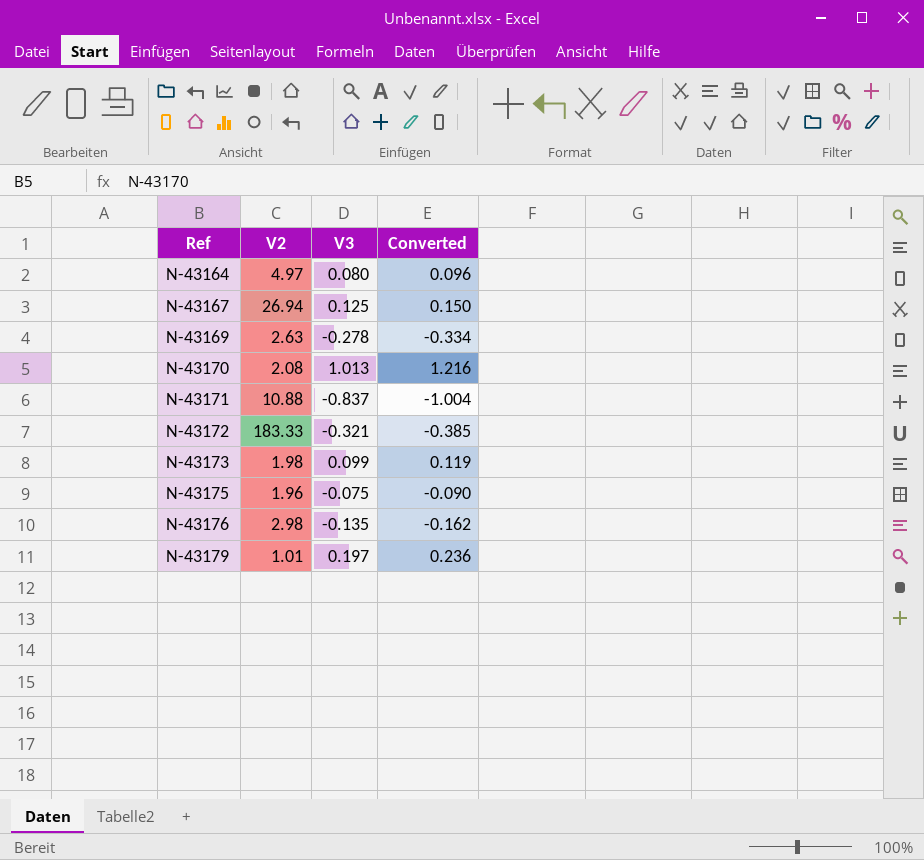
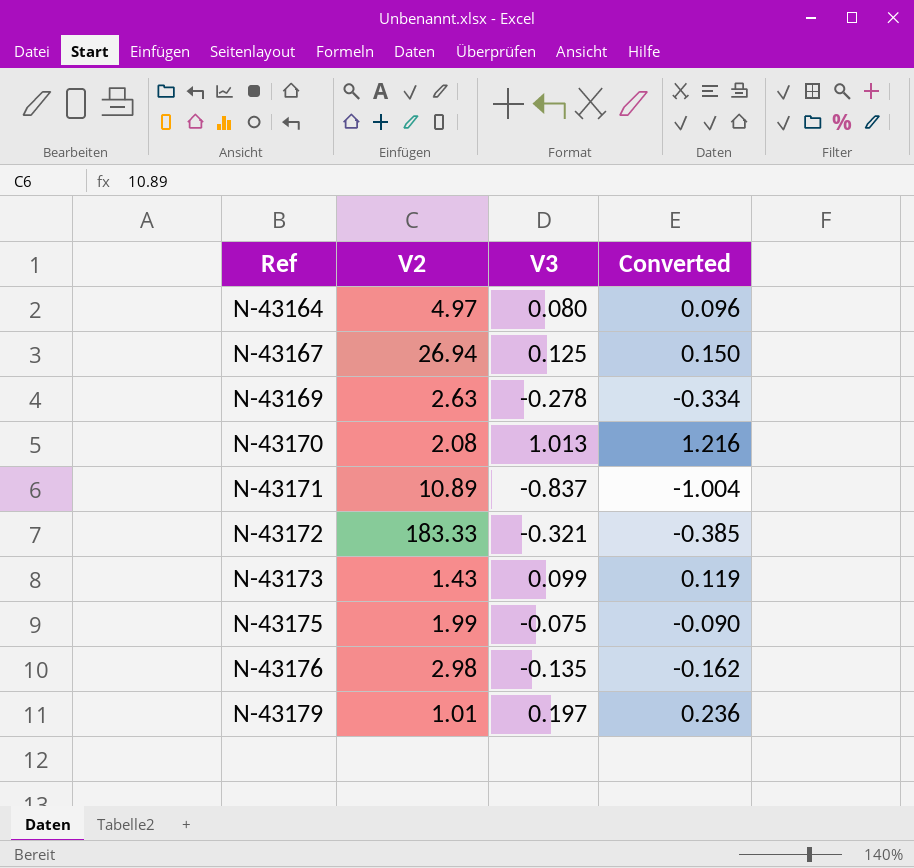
N-43171 | V2: 10.88 -> 10.89
N-43173 | V2: 1.98 -> 1.43
N-43175 | V2: 1.96 -> 1.99

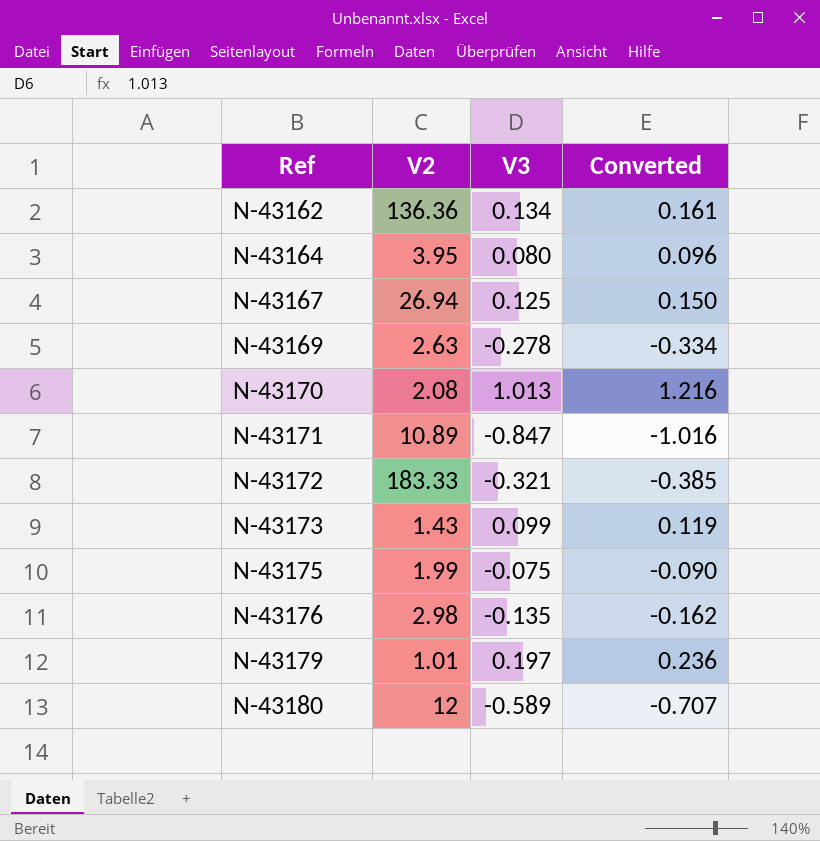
row N-43162: none -> 136.36 | 0.134 | 0.161
N-43164 | V2: 4.97 -> 3.95
N-43171 | V3: -0.837 -> -0.847
N-43171 | Converted: -1.004 -> -1.016
row N-43180: none -> 12 | -0.589 | -0.707

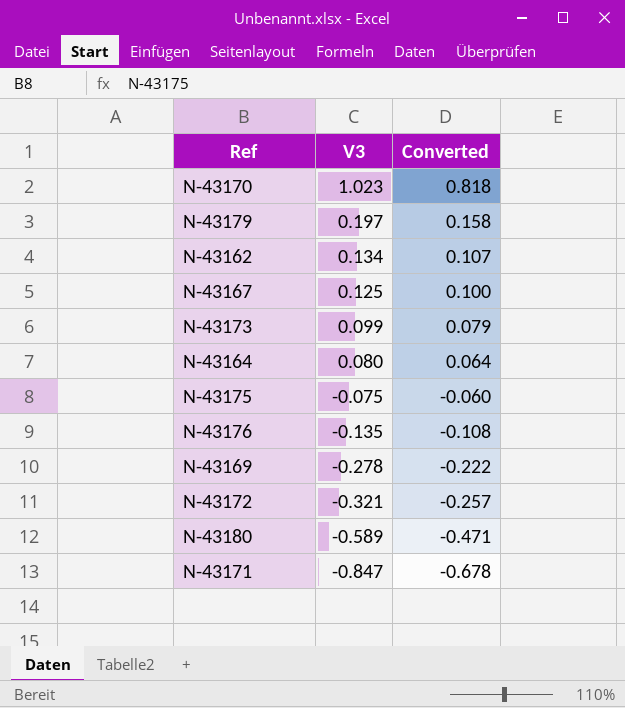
row order: Ref ascending -> V3 descending
column V2 | position: 2 -> none
column Converted | formula: [V3] * 1.2 -> [V3] * 0.8
N-43170 | V3: 1.013 -> 1.023

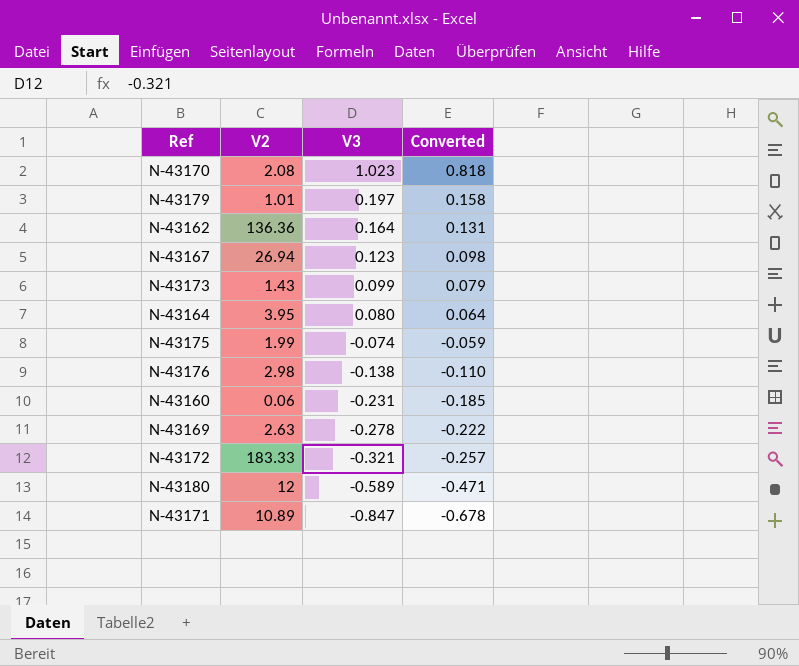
column V2 | position: none -> 2
N-43162 | V3: 0.134 -> 0.164
N-43162 | Converted: 0.107 -> 0.131
N-43167 | V3: 0.125 -> 0.123
N-43167 | Converted: 0.100 -> 0.098
N-43175 | V3: -0.075 -> -0.074
N-43175 | Converted: -0.060 -> -0.059
N-43176 | V3: -0.135 -> -0.138
N-43176 | Converted: -0.108 -> -0.110
row N-43160: none -> 0.06 | -0.231 | -0.185

